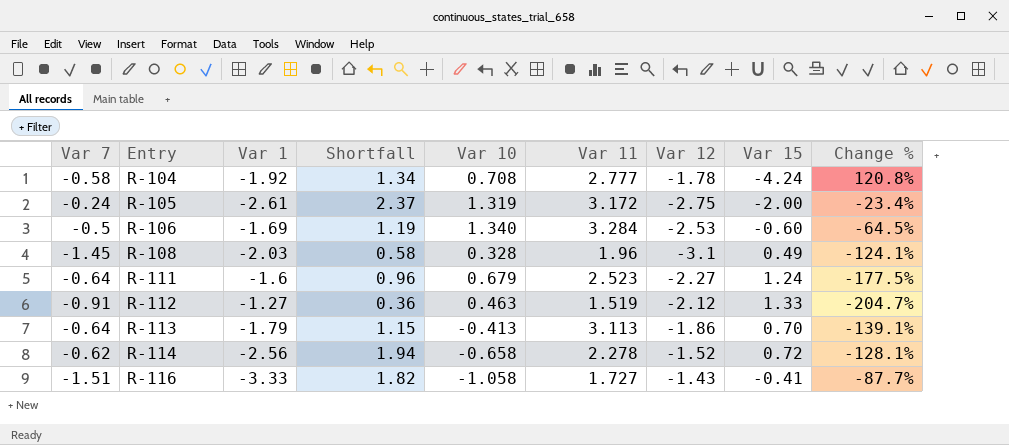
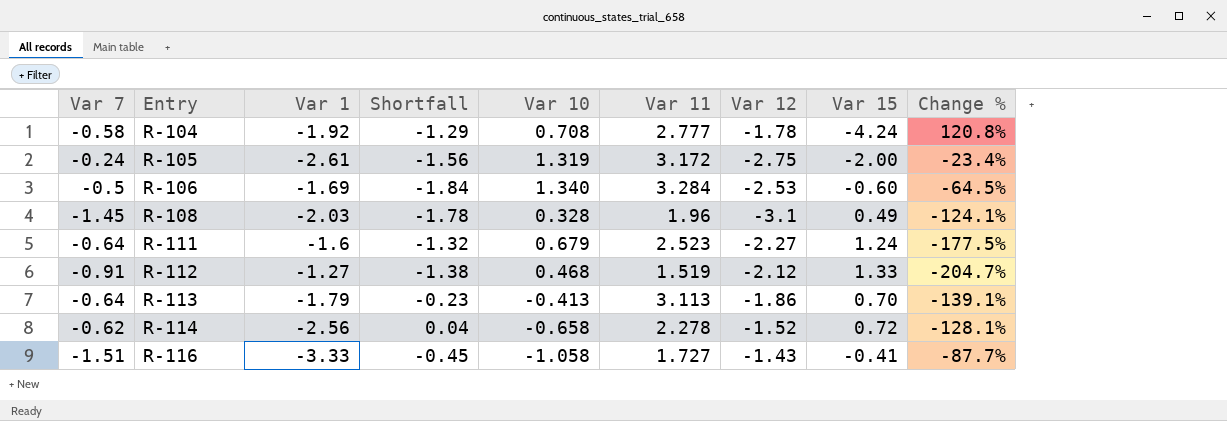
column Shortfall | formula: [Var 7] - [Var 1] -> [Var 7] - [Var 10]
R-112 | Var 10: 0.463 -> 0.468

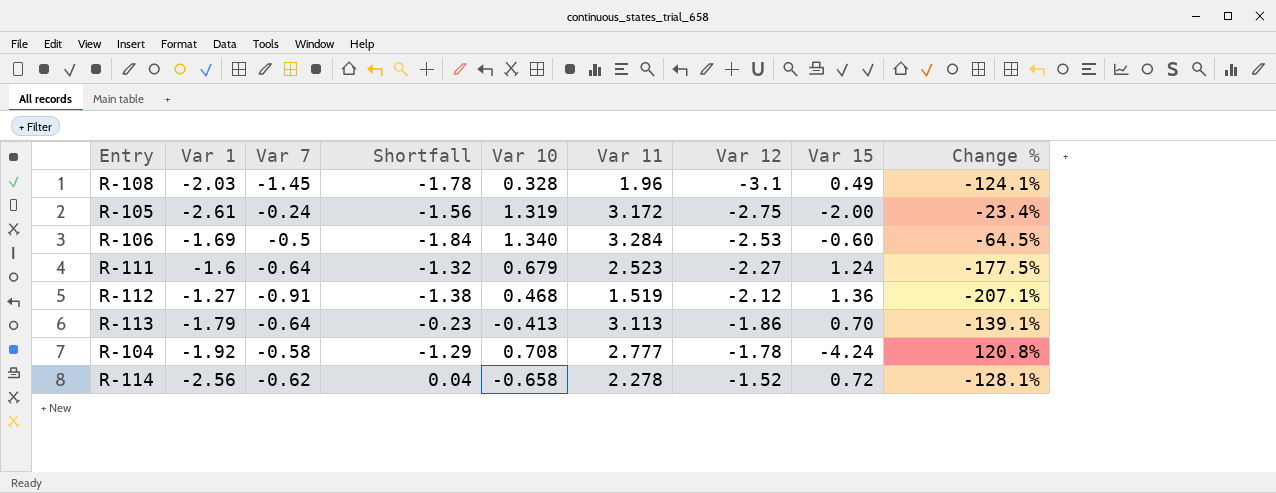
row order: Entry ascending -> Var 12 ascending
column Var 7 | position: 1 -> 3
row R-116: -1.51 | -3.33 | -0.45 | -1.058 | 1.727 | -1.43 | -0.41 | -87.7% -> none
R-112 | Var 15: 1.33 -> 1.36
R-112 | Change %: -204.7% -> -207.1%

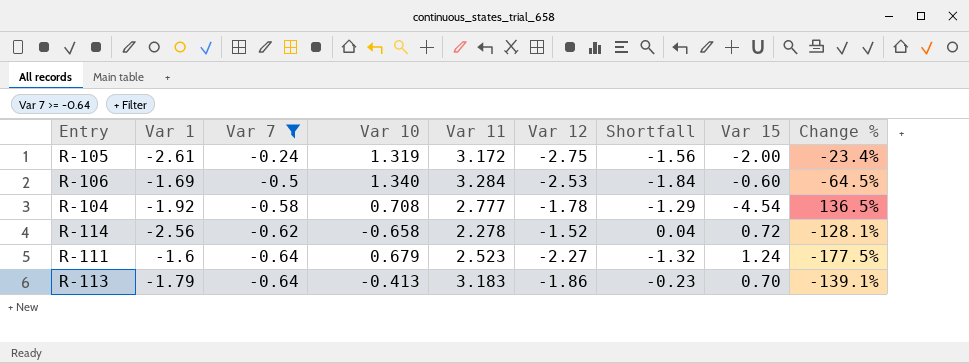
filter: none -> Var 7 >= -0.64
row order: Var 12 ascending -> Var 7 descending
column Shortfall | position: 4 -> 7
R-104 | Var 15: -4.24 -> -4.54
R-104 | Change %: 120.8% -> 136.5%
R-113 | Var 11: 3.113 -> 3.183

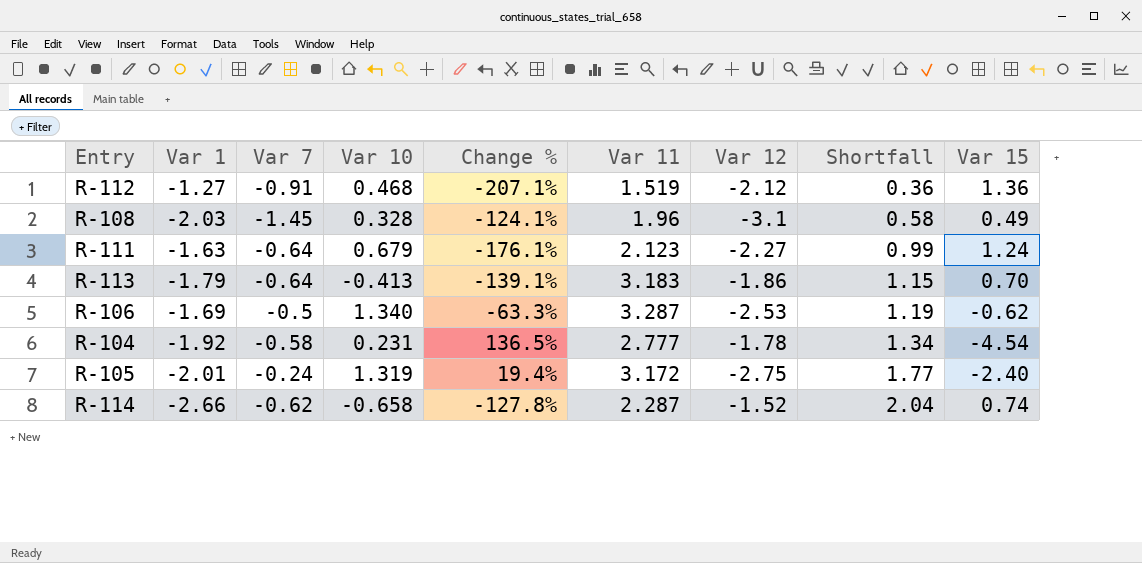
filter: Var 7 >= -0.64 -> none
row order: Var 7 descending -> Shortfall ascending
column Change % | position: 9 -> 5
column Shortfall | formula: [Var 7] - [Var 10] -> [Var 7] - [Var 1]
R-111 | Var 1: -1.6 -> -1.63
R-111 | Change %: -177.5% -> -176.1%
R-111 | Var 11: 2.523 -> 2.123
R-106 | Change %: -64.5% -> -63.3%
R-106 | Var 11: 3.284 -> 3.287
R-106 | Var 15: -0.60 -> -0.62
R-104 | Var 10: 0.708 -> 0.231
R-105 | Var 1: -2.61 -> -2.01
R-105 | Change %: -23.4% -> 19.4%
R-105 | Var 15: -2.00 -> -2.40
R-114 | Var 1: -2.56 -> -2.66
R-114 | Change %: -128.1% -> -127.8%
R-114 | Var 11: 2.278 -> 2.287
R-114 | Var 15: 0.72 -> 0.74

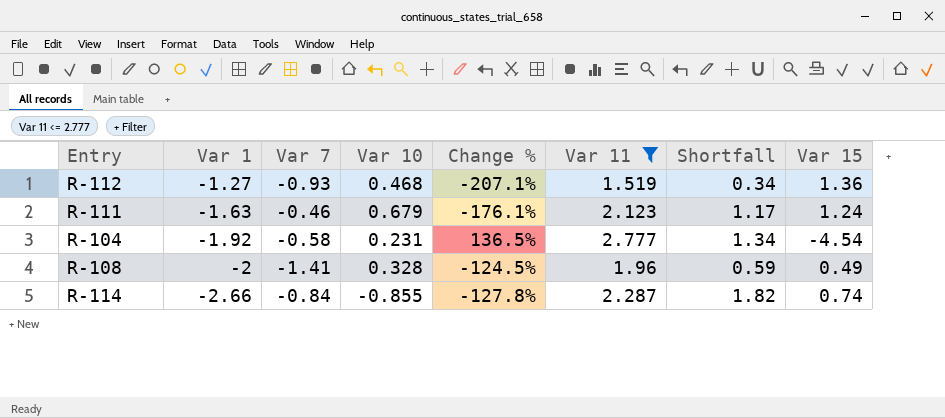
filter: none -> Var 11 <= 2.777
row order: Shortfall ascending -> Var 1 descending
column Var 12 | position: 7 -> none
R-112 | Var 7: -0.91 -> -0.93
R-112 | Shortfall: 0.36 -> 0.34
R-111 | Var 7: -0.64 -> -0.46
R-111 | Shortfall: 0.99 -> 1.17
R-108 | Var 1: -2.03 -> -2
R-108 | Var 7: -1.45 -> -1.41
R-108 | Change %: -124.1% -> -124.5%
R-108 | Shortfall: 0.58 -> 0.59
R-114 | Var 7: -0.62 -> -0.84
R-114 | Var 10: -0.658 -> -0.855
R-114 | Shortfall: 2.04 -> 1.82

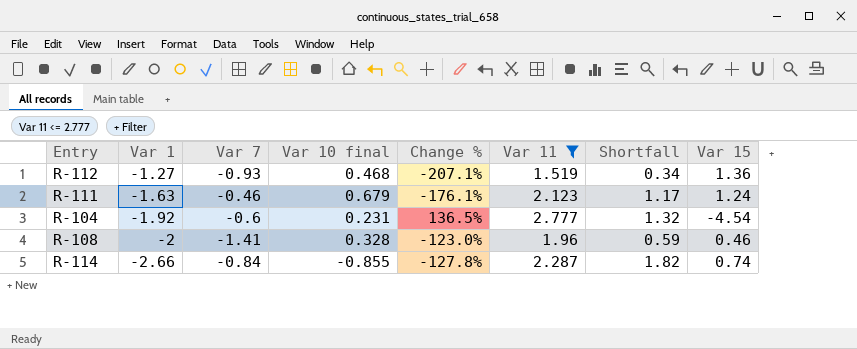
column name: Var 10 -> Var 10 final
R-104 | Var 7: -0.58 -> -0.6
R-104 | Shortfall: 1.34 -> 1.32
R-108 | Change %: -124.5% -> -123.0%
R-108 | Var 15: 0.49 -> 0.46

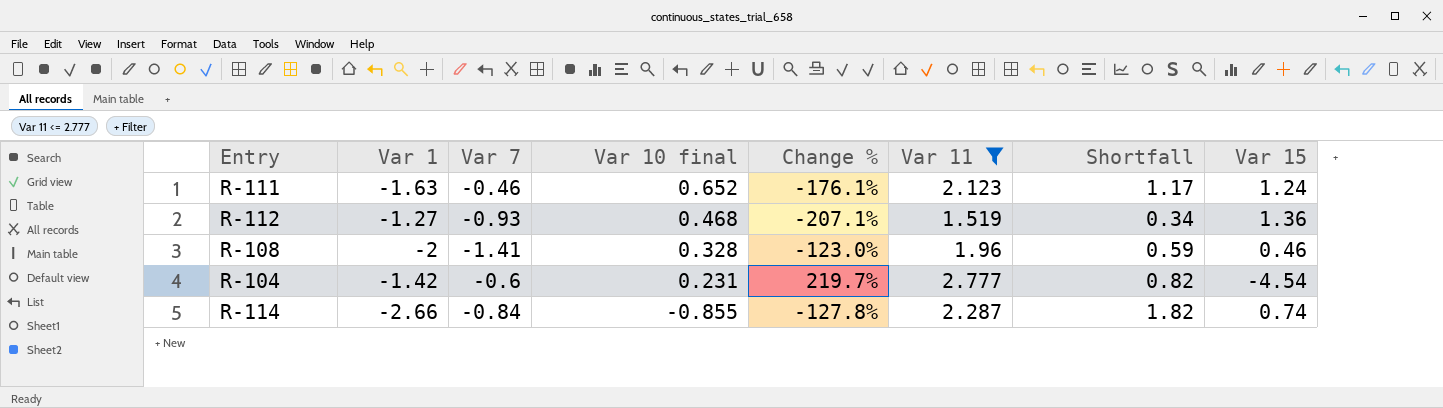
row order: Var 1 descending -> Var 10 final descending
R-111 | Var 10 final: 0.679 -> 0.652
R-104 | Var 1: -1.92 -> -1.42
R-104 | Change %: 136.5% -> 219.7%
R-104 | Shortfall: 1.32 -> 0.82

